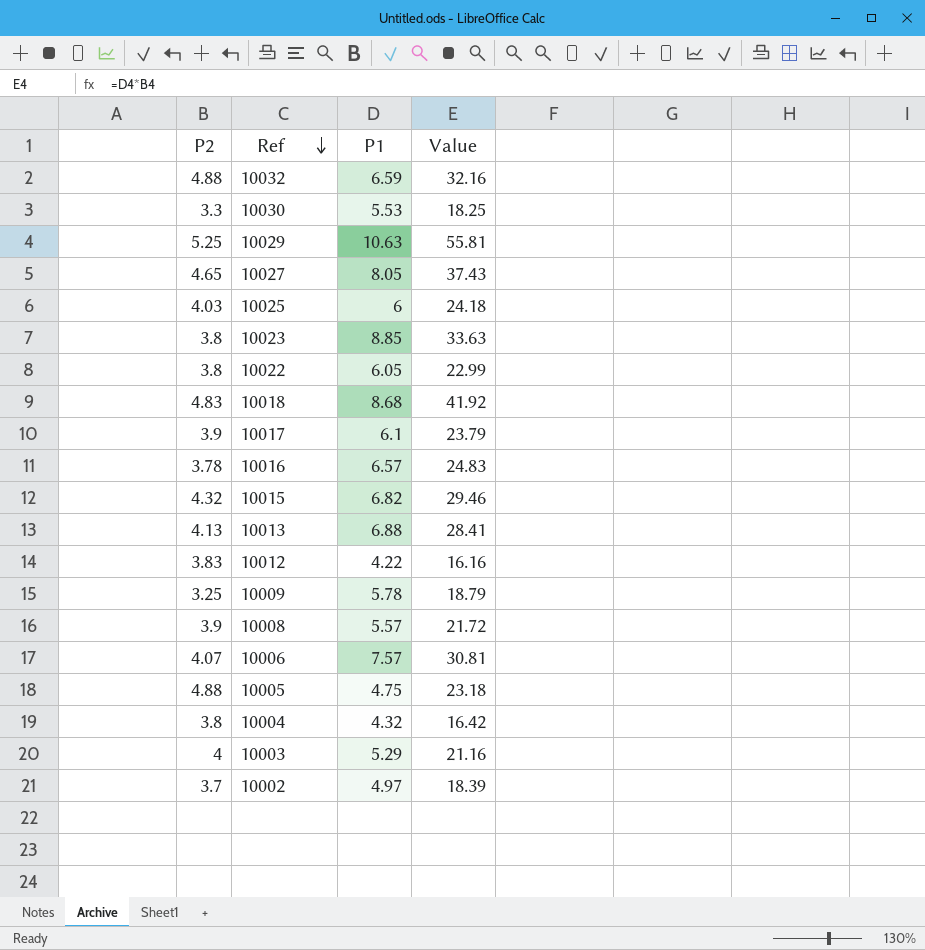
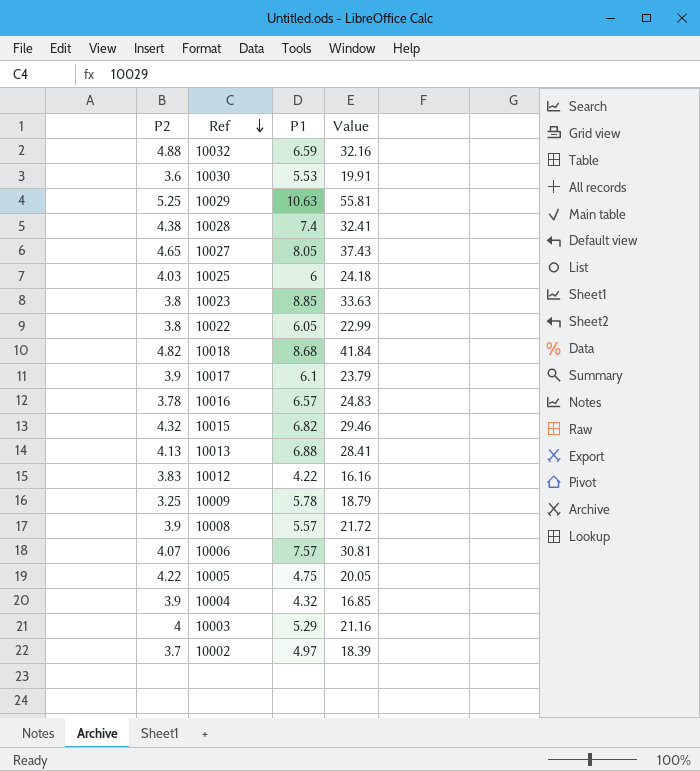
10030 | P2: 3.3 -> 3.6
10030 | Value: 18.25 -> 19.91
row 10028: none -> 4.38 | 7.4 | 32.41
10018 | P2: 4.83 -> 4.82
10018 | Value: 41.92 -> 41.84
10005 | P2: 4.88 -> 4.22
10005 | Value: 23.18 -> 20.05
10004 | P2: 3.8 -> 3.9
10004 | Value: 16.42 -> 16.85

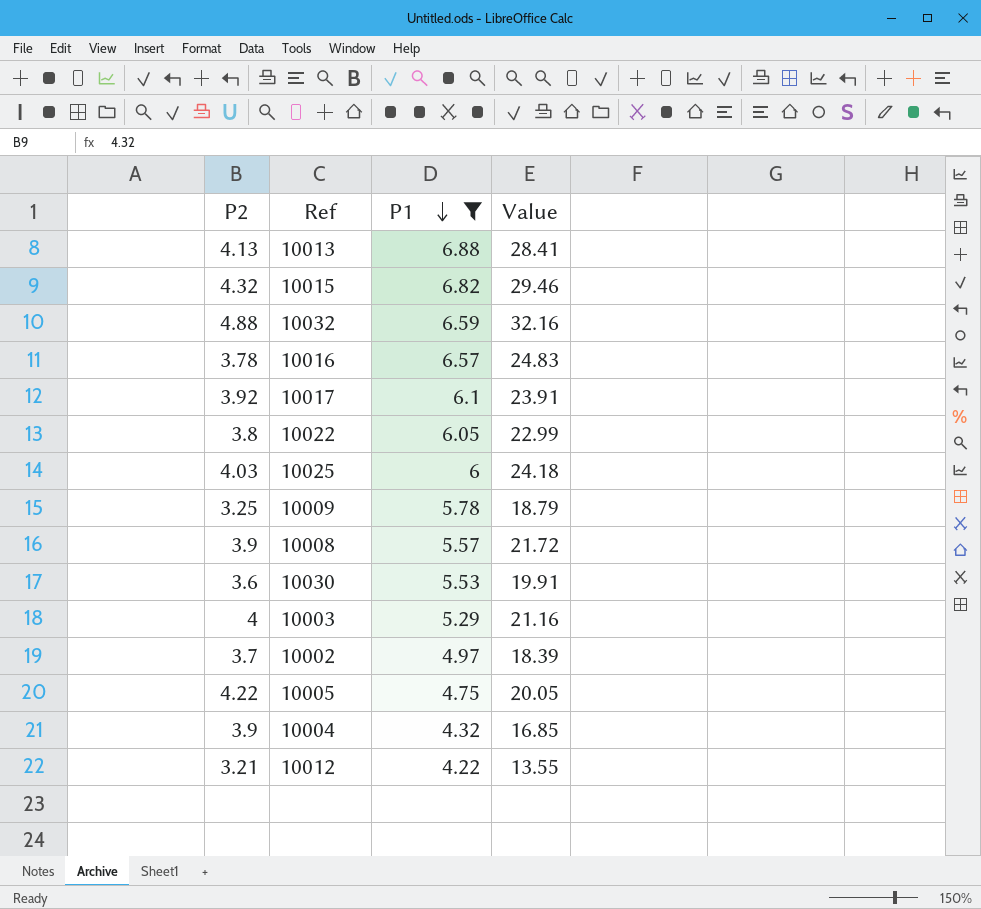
filter: none -> P1 <= 6.88
row order: Ref descending -> P1 descending
10017 | P2: 3.9 -> 3.92
10017 | Value: 23.79 -> 23.91
10012 | P2: 3.83 -> 3.21
10012 | Value: 16.16 -> 13.55

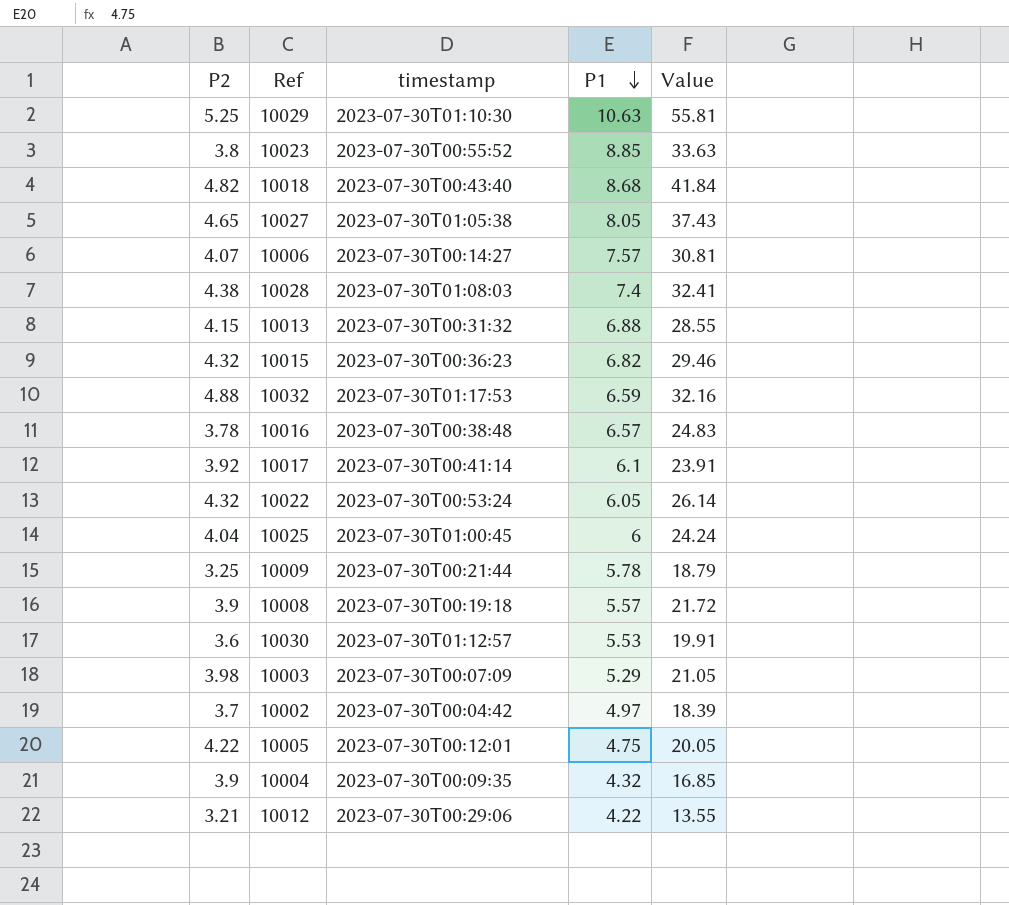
filter: P1 <= 6.88 -> none
column timestamp | position: none -> 3
10013 | P2: 4.13 -> 4.15
10013 | Value: 28.41 -> 28.55
10022 | P2: 3.8 -> 4.32
10022 | Value: 22.99 -> 26.14
10025 | P2: 4.03 -> 4.04
10025 | Value: 24.18 -> 24.24
10003 | P2: 4 -> 3.98
10003 | Value: 21.16 -> 21.05

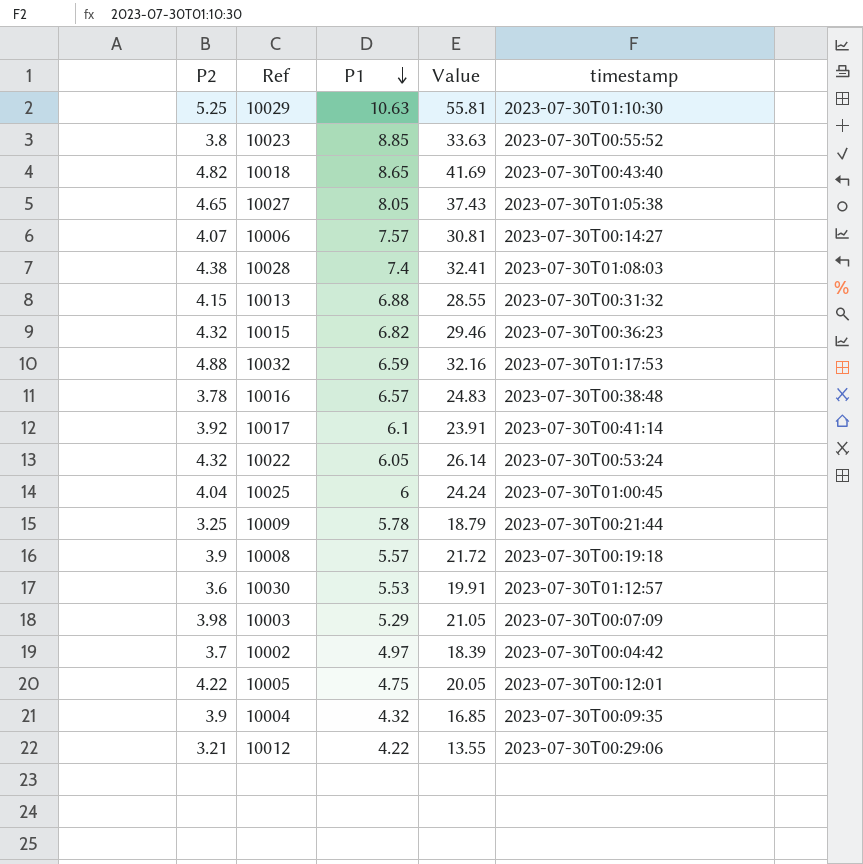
column timestamp | position: 3 -> 5
10018 | P1: 8.68 -> 8.65
10018 | Value: 41.84 -> 41.69

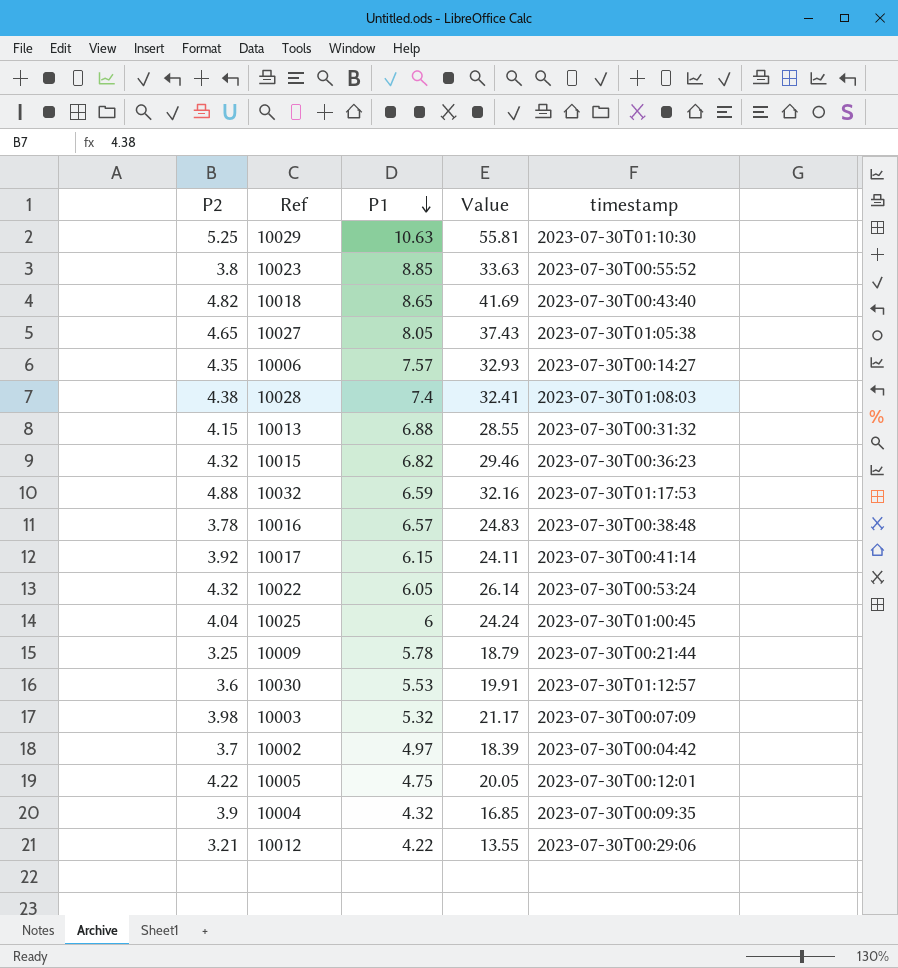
row 10008: 3.9 | 5.57 | 21.72 | 2023-07-30T00:19:18 -> none
10006 | P2: 4.07 -> 4.35
10006 | Value: 30.81 -> 32.93
10017 | P1: 6.1 -> 6.15
10017 | Value: 23.91 -> 24.11
10003 | P1: 5.29 -> 5.32
10003 | Value: 21.05 -> 21.17

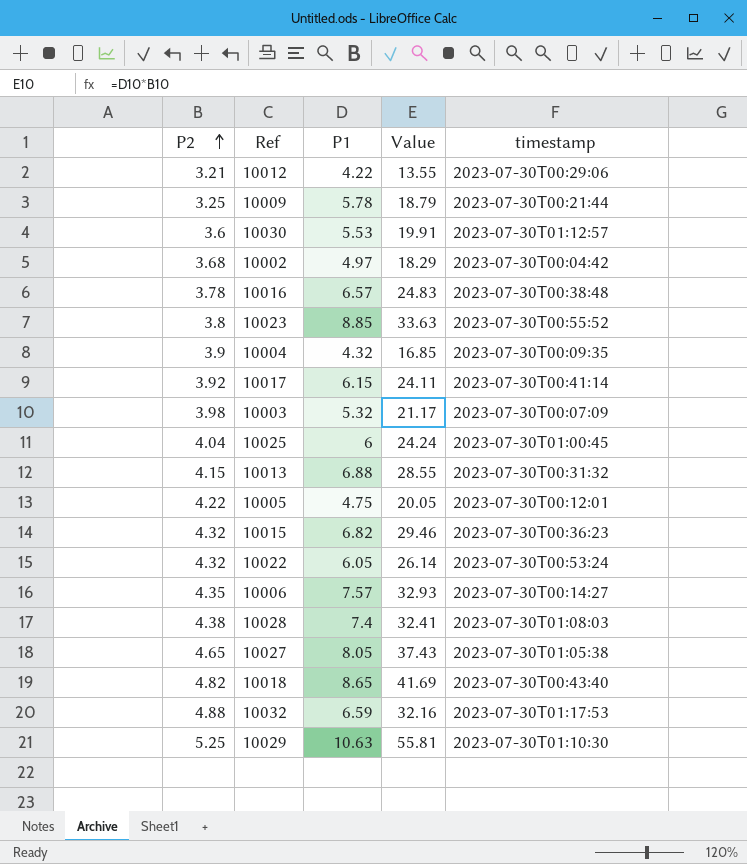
row order: P1 descending -> P2 ascending
10002 | P2: 3.7 -> 3.68
10002 | Value: 18.39 -> 18.29

